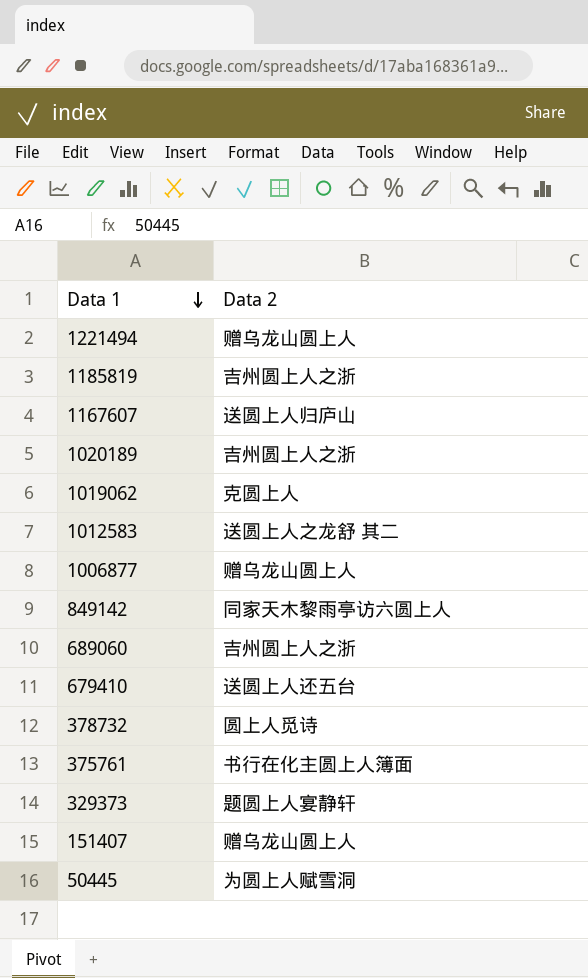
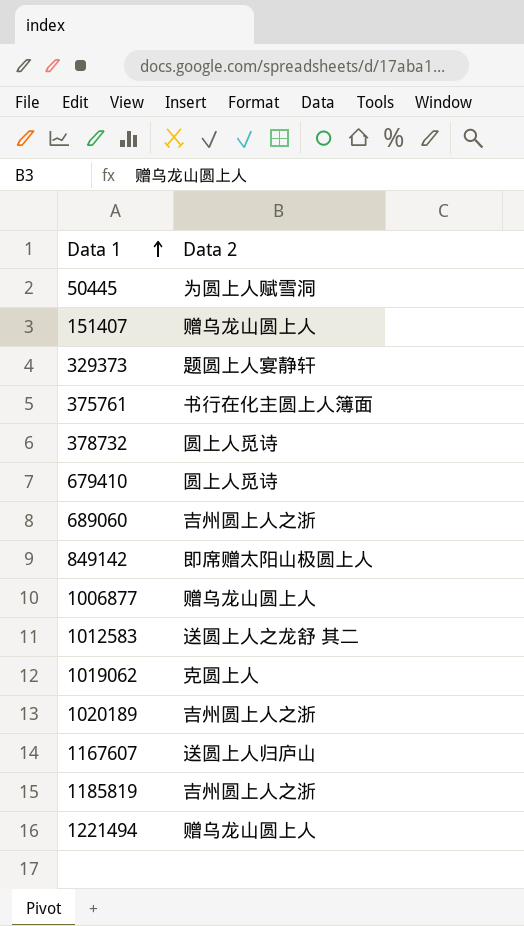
row order: Data 1 descending -> Data 1 ascending
679410 | Data 2: 送圆上人还五台 -> 圆上人觅诗
849142 | Data 2: 同家天木黎雨亭访六圆上人 -> 即席赠太阳山极圆上人

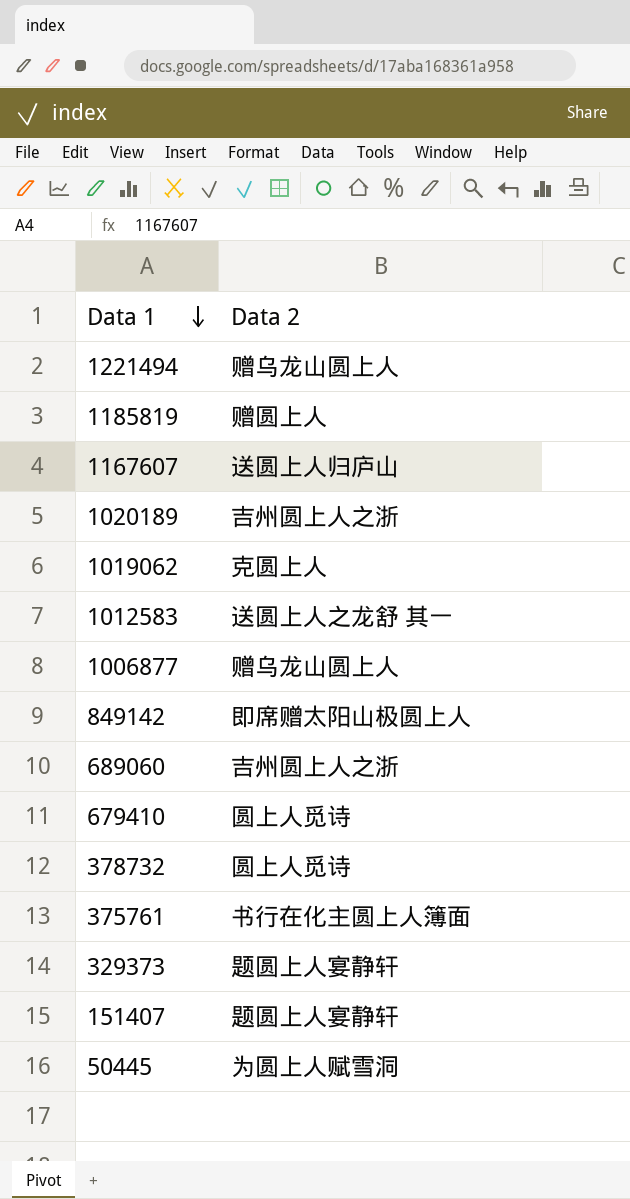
row order: Data 1 ascending -> Data 1 descending
1185819 | Data 2: 吉州圆上人之浙 -> 赠圆上人
1012583 | Data 2: 送圆上人之龙舒 其二 -> 送圆上人之龙舒 其一
151407 | Data 2: 赠乌龙山圆上人 -> 题圆上人宴静轩

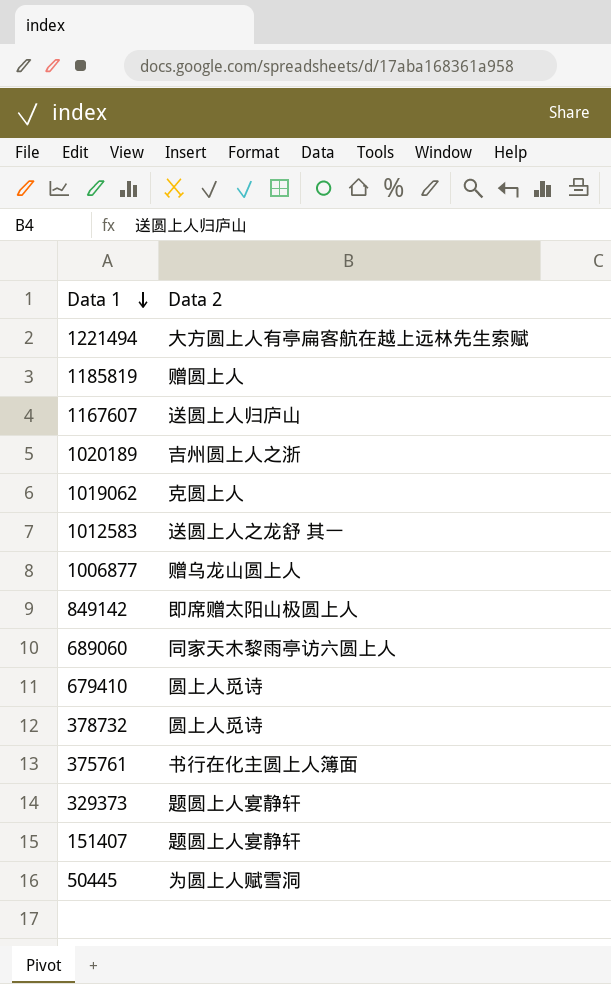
1221494 | Data 2: 赠乌龙山圆上人 -> 大方圆上人有亭扁客航在越上远林先生索赋
689060 | Data 2: 吉州圆上人之浙 -> 同家天木黎雨亭访六圆上人

